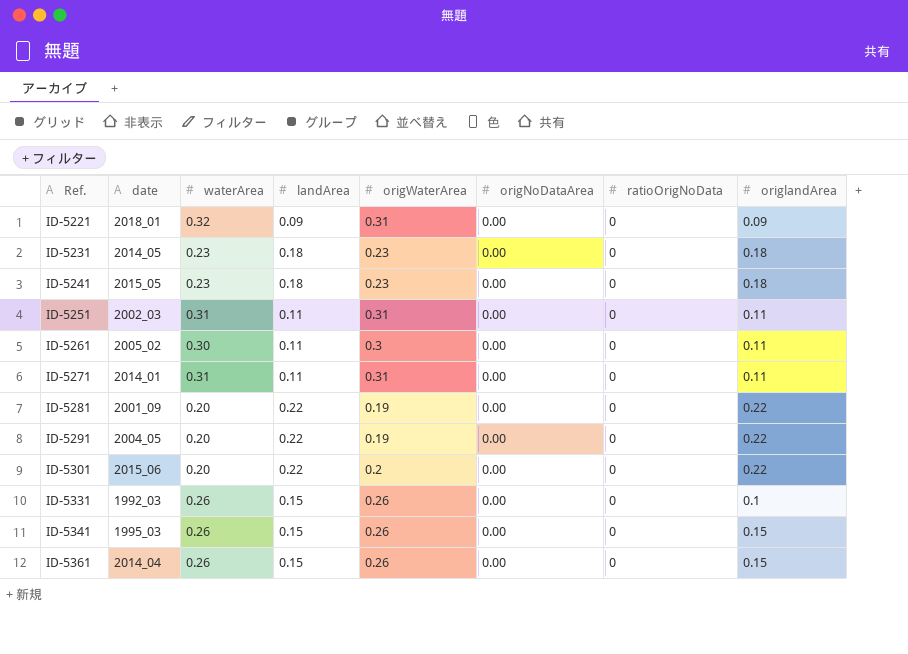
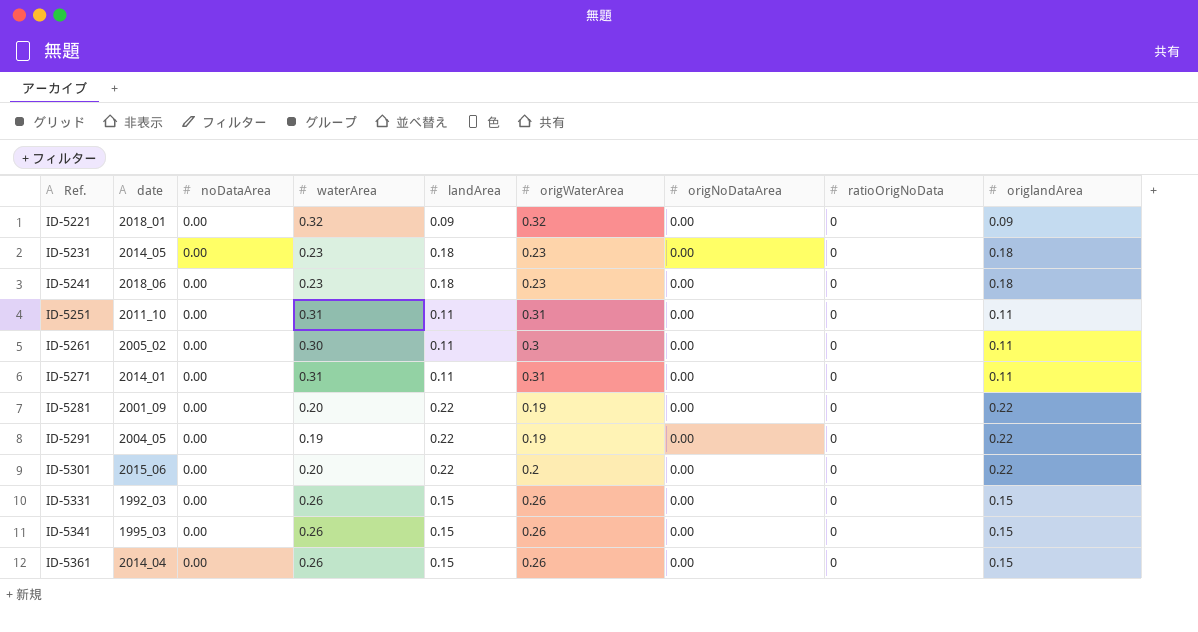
column noDataArea | position: none -> 3
ID-5221 | origWaterArea: 0.31 -> 0.32
ID-5241 | date: 2015_05 -> 2018_06
ID-5251 | date: 2002_03 -> 2011_10
ID-5291 | waterArea: 0.20 -> 0.19
ID-5331 | origlandArea: 0.1 -> 0.15

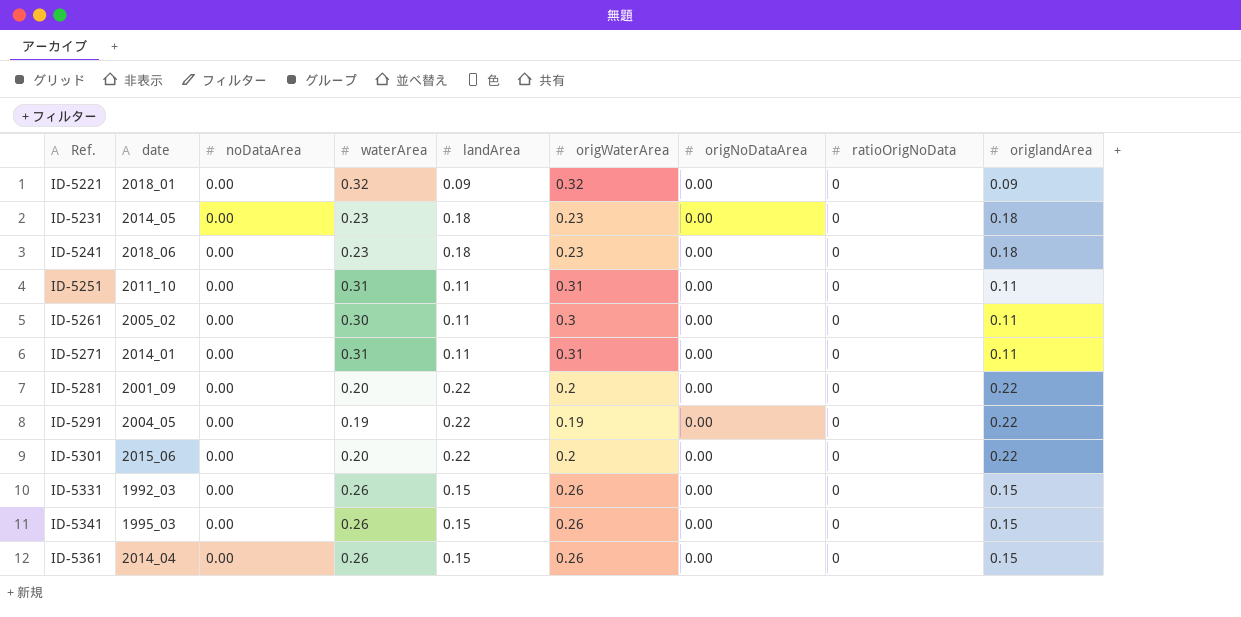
ID-5281 | origWaterArea: 0.19 -> 0.2

